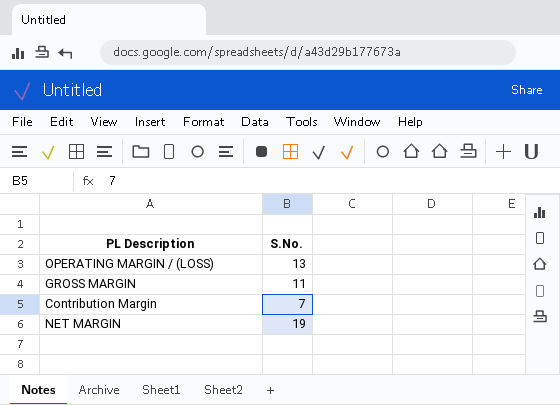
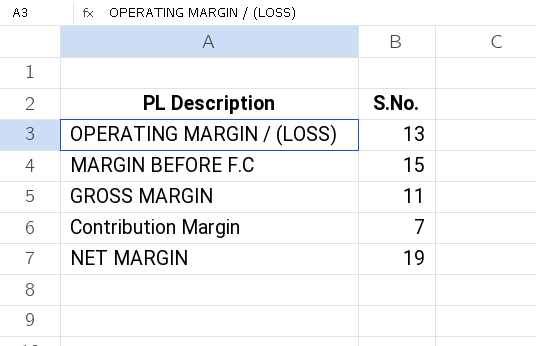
row MARGIN BEFORE F.C: none -> 15

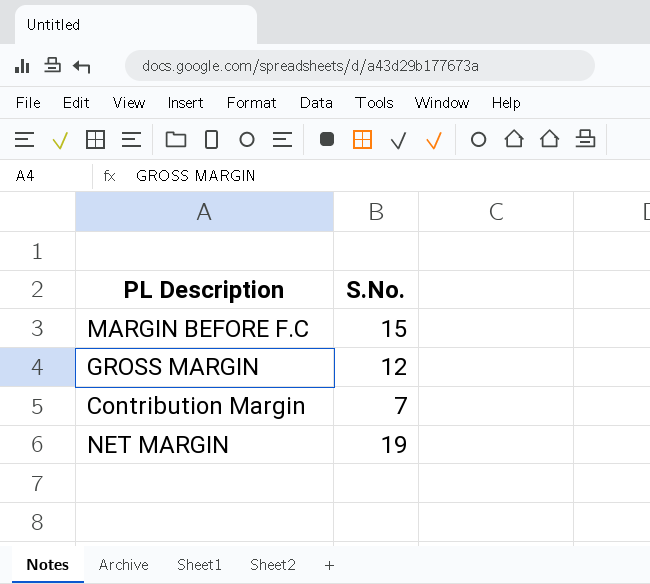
row OPERATING MARGIN / (LOSS): 13 -> none
GROSS MARGIN | S.No.: 11 -> 12

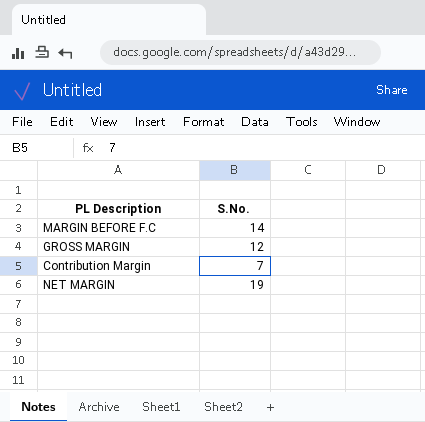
MARGIN BEFORE F.C | S.No.: 15 -> 14

